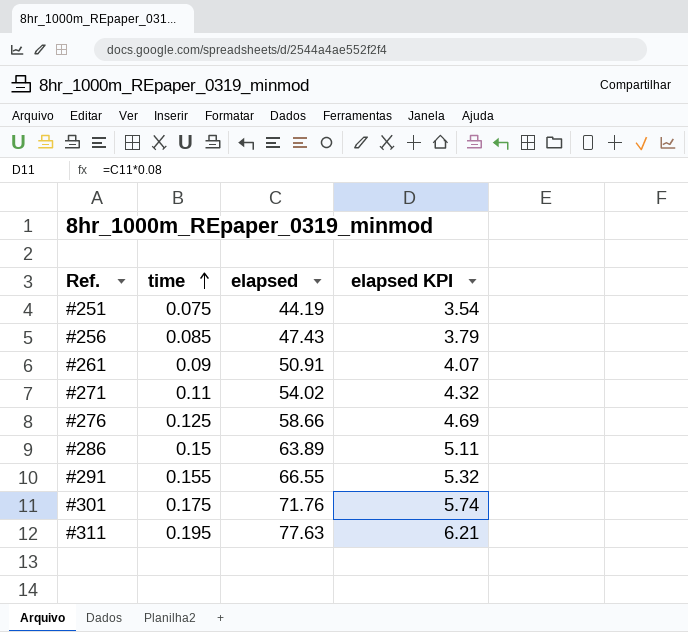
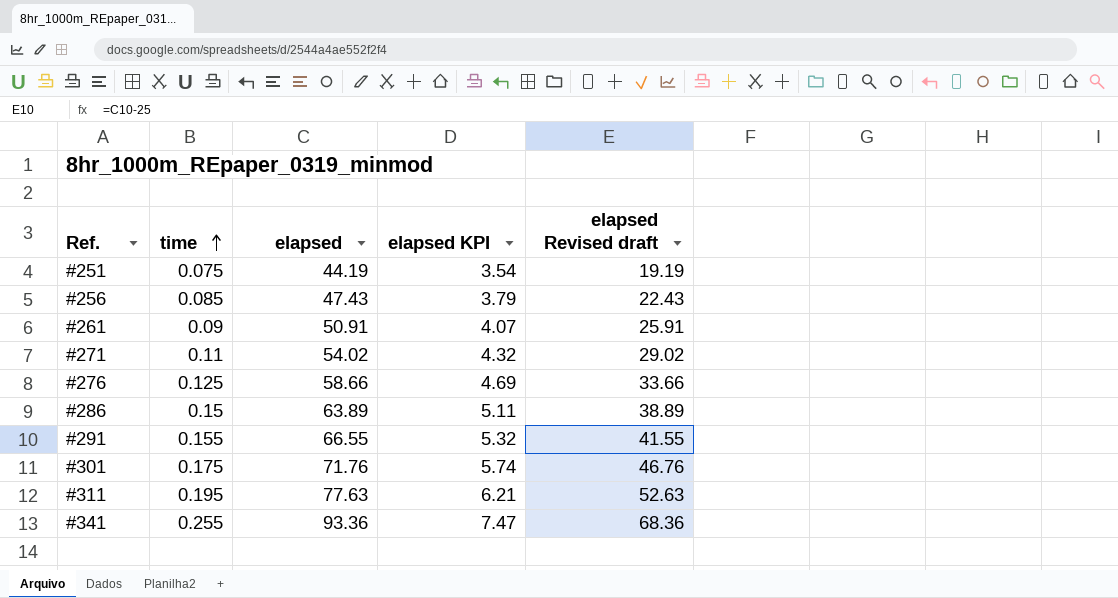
column elapsed Revised draft | formula: none -> [elapsed] - 25
row #341: none -> 0.255 | 93.36 | 7.47 | 68.36

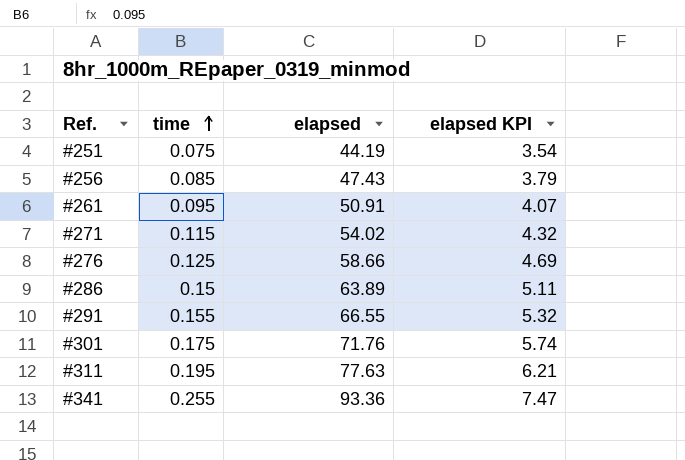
column elapsed Revised draft | formula: [elapsed] - 25 -> none
#261 | time: 0.09 -> 0.095
#271 | time: 0.11 -> 0.115

